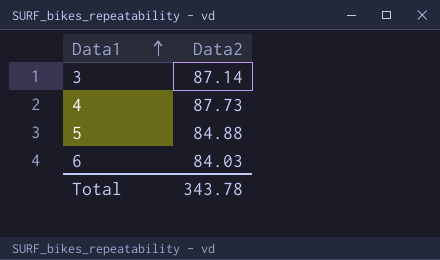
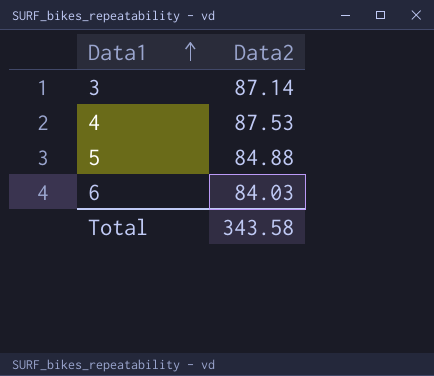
4 | Data2: 87.73 -> 87.53
Total | Data2: 343.78 -> 343.58

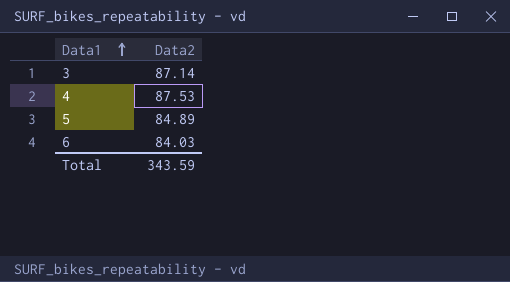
5 | Data2: 84.88 -> 84.89
Total | Data2: 343.58 -> 343.59

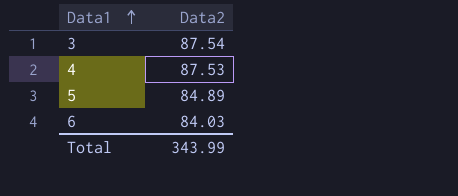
3 | Data2: 87.14 -> 87.54
Total | Data2: 343.59 -> 343.99

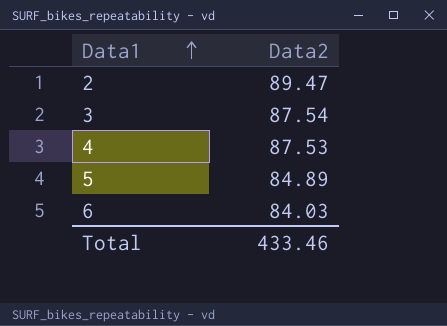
row 2: none -> 89.47
Total | Data2: 343.99 -> 433.46

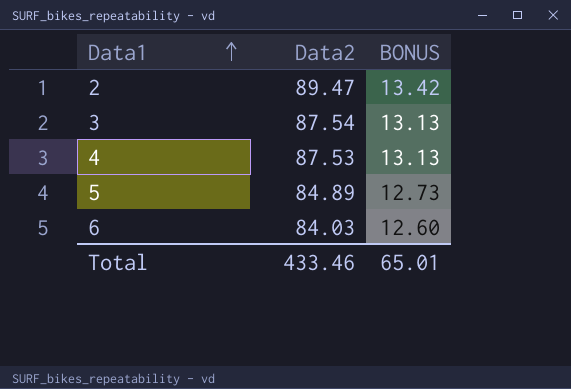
column BONUS | formula: none -> [Data2] * 0.15

